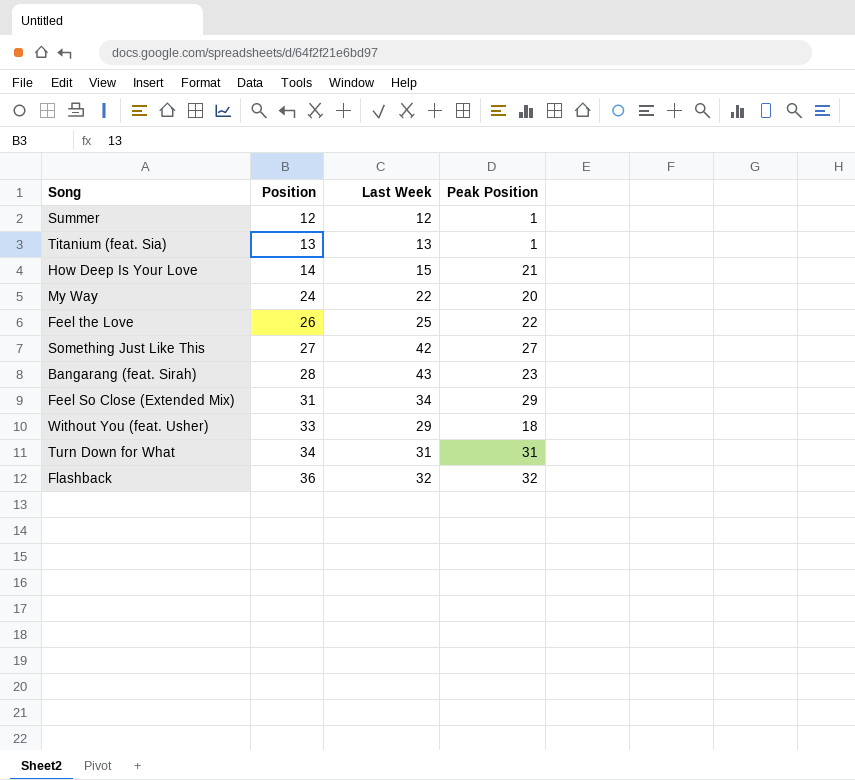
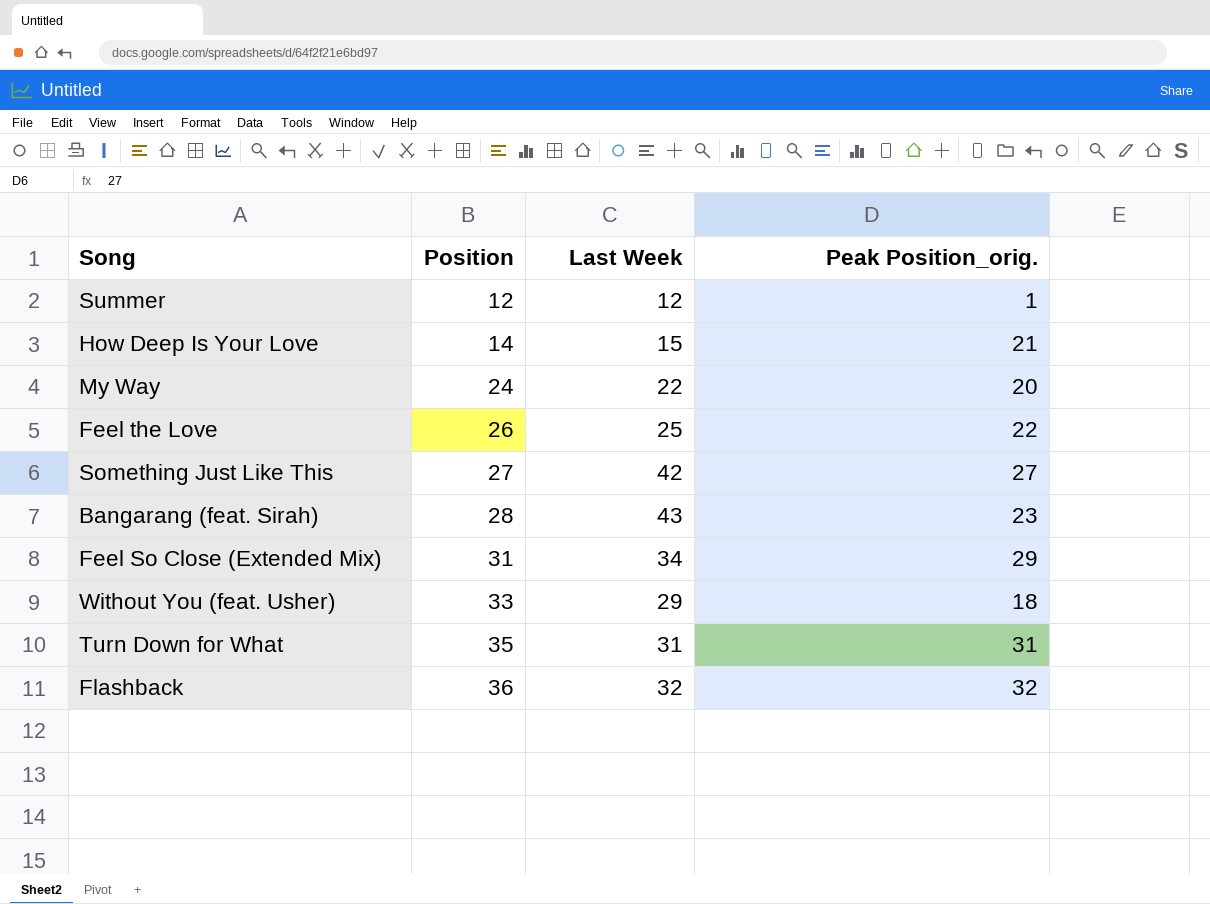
column name: Peak Position -> Peak Position_orig.
row Titanium (feat. Sia): 13 | 13 | 1 -> none
Turn Down for What | Position: 34 -> 35

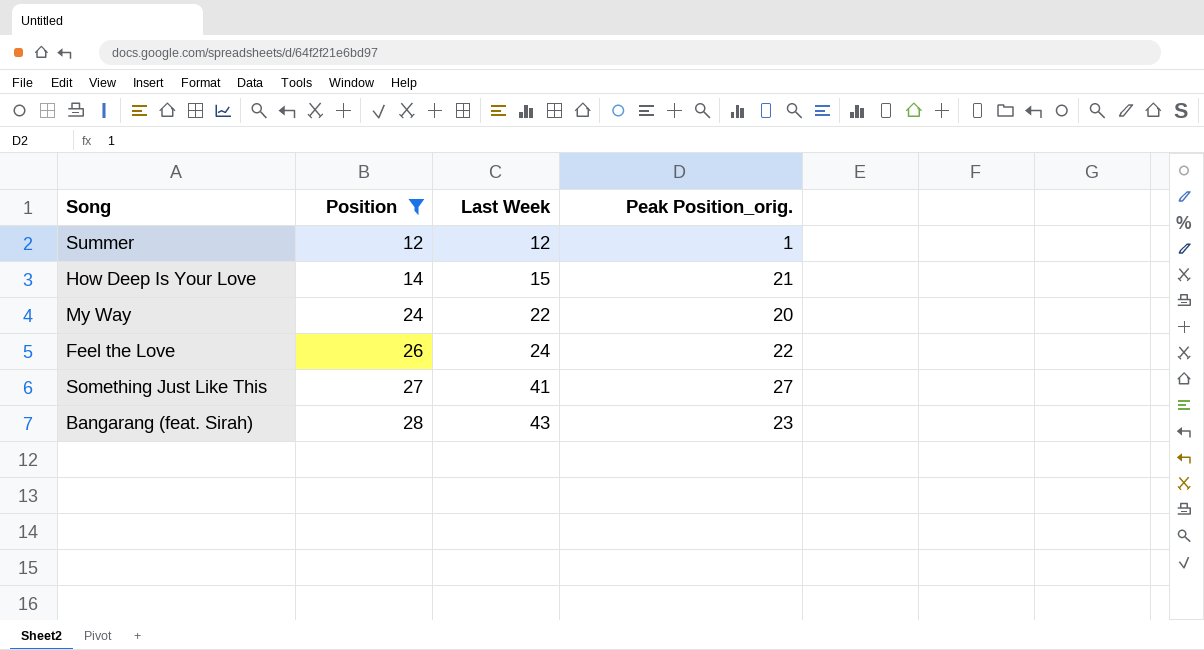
filter: none -> Position <= 28
Feel the Love | Last Week: 25 -> 24
Something Just Like This | Last Week: 42 -> 41

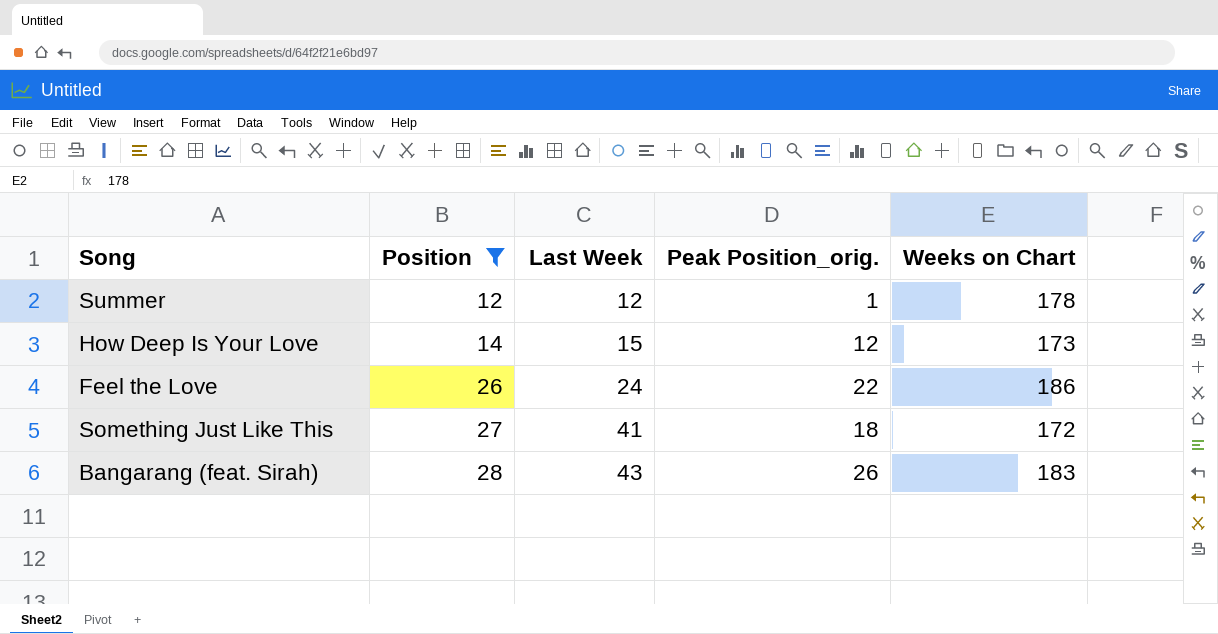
column Weeks on Chart | position: none -> 5
row My Way: 24 | 22 | 20 -> none
How Deep Is Your Love | Peak Position_orig.: 21 -> 12
Something Just Like This | Peak Position_orig.: 27 -> 18
Bangarang (feat. Sirah) | Peak Position_orig.: 23 -> 26

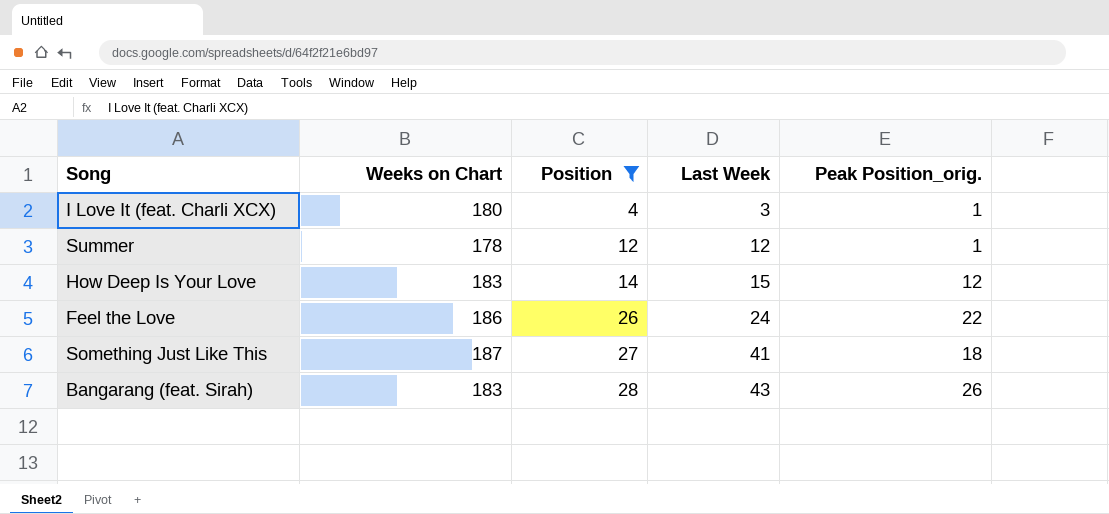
column Weeks on Chart | position: 5 -> 2
row I Love It (feat. Charli XCX): none -> 180 | 4 | 3 | 1
How Deep Is Your Love | Weeks on Chart: 173 -> 183
Something Just Like This | Weeks on Chart: 172 -> 187

